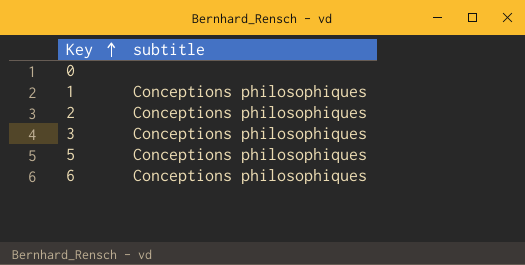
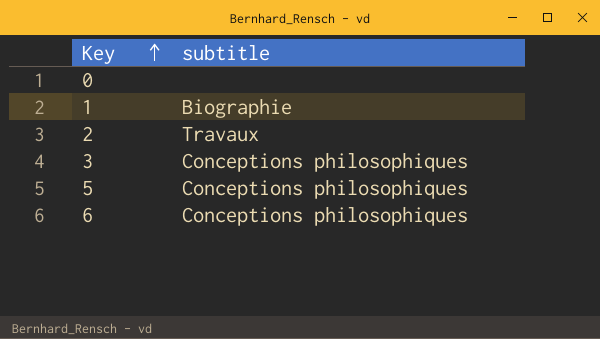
1 | subtitle: Conceptions philosophiques -> Biographie
2 | subtitle: Conceptions philosophiques -> Travaux

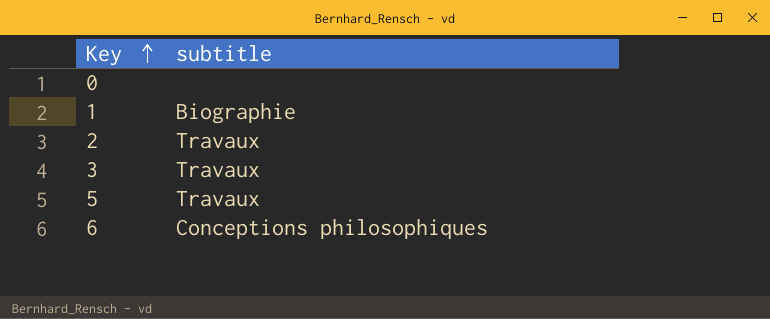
3 | subtitle: Conceptions philosophiques -> Travaux
5 | subtitle: Conceptions philosophiques -> Travaux

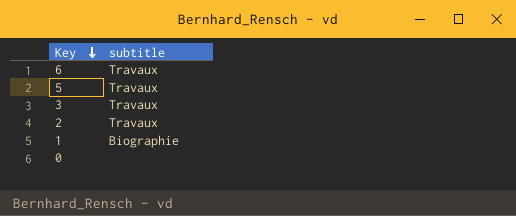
row order: Key ascending -> Key descending
6 | subtitle: Conceptions philosophiques -> Travaux

